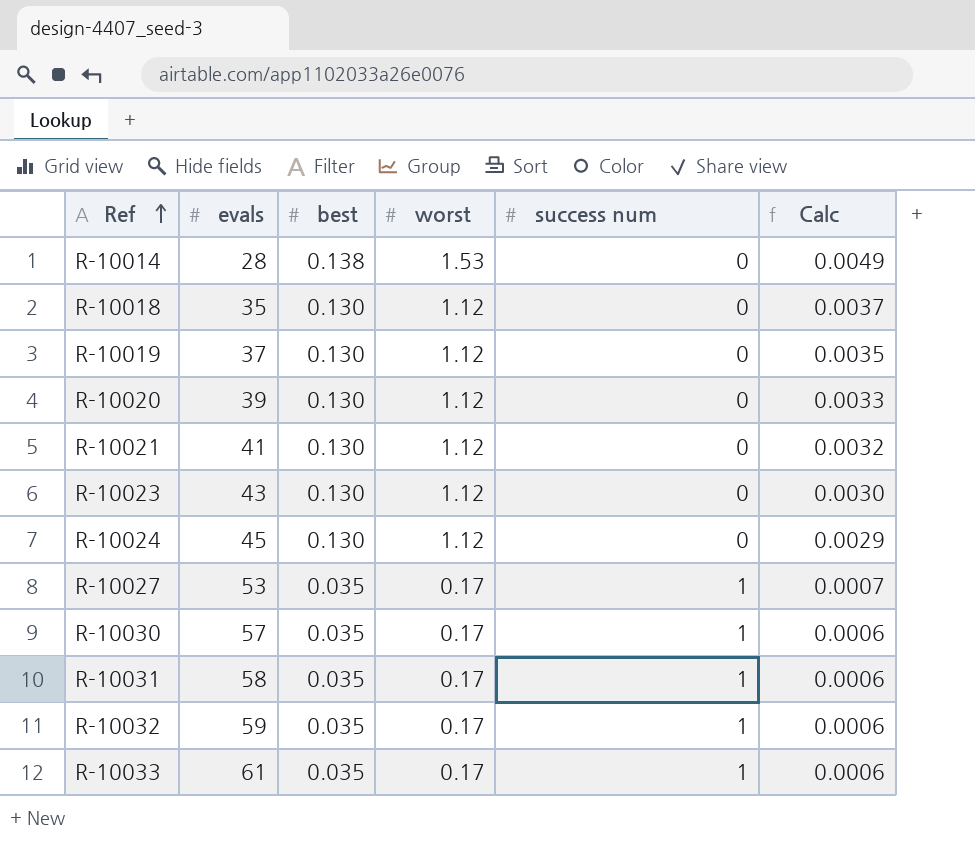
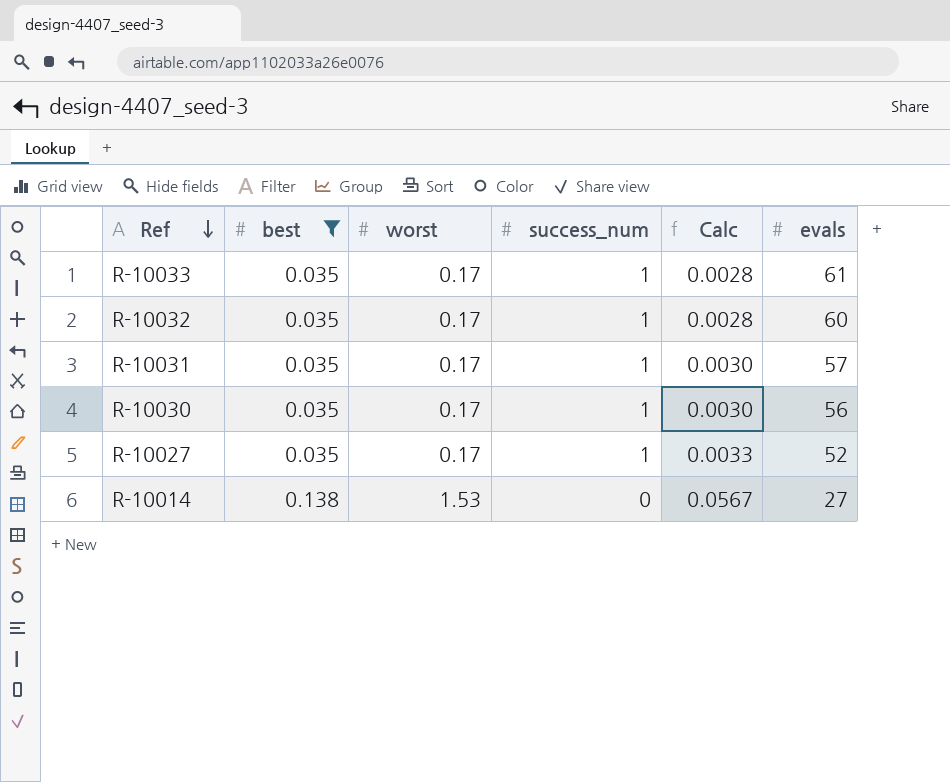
filter: none -> best != 0.130
row order: Ref ascending -> Ref descending
column name: success num -> success_num
column Calc | formula: [best] / [evals] -> [worst] / [evals]
column evals | position: 2 -> 6
R-10032 | evals: 59 -> 60
R-10031 | evals: 58 -> 57
R-10030 | evals: 57 -> 56
R-10027 | evals: 53 -> 52
R-10014 | evals: 28 -> 27

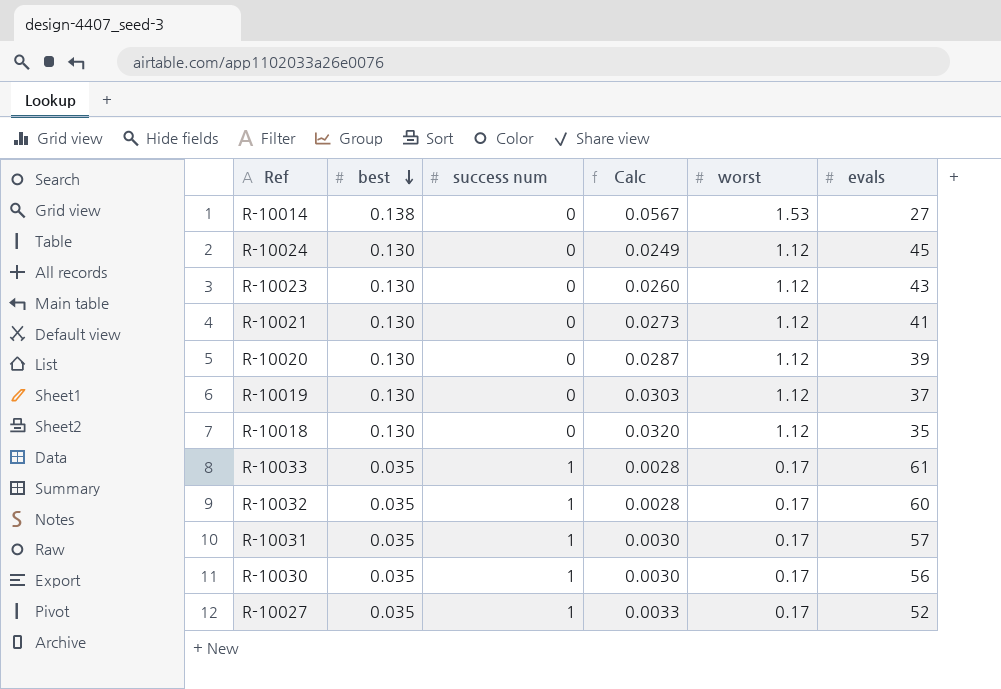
filter: best != 0.130 -> none
row order: Ref descending -> best descending
column name: success_num -> success num
column worst | position: 3 -> 5

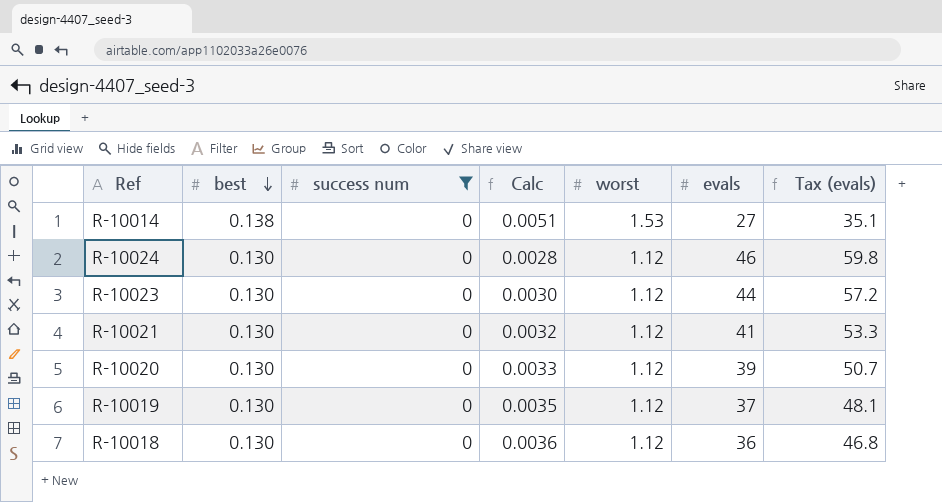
filter: none -> success num = 0
column Calc | formula: [worst] / [evals] -> [best] / [evals]
column Tax (evals) | formula: none -> [evals] * 1.3
R-10024 | evals: 45 -> 46
R-10023 | evals: 43 -> 44
R-10018 | evals: 35 -> 36

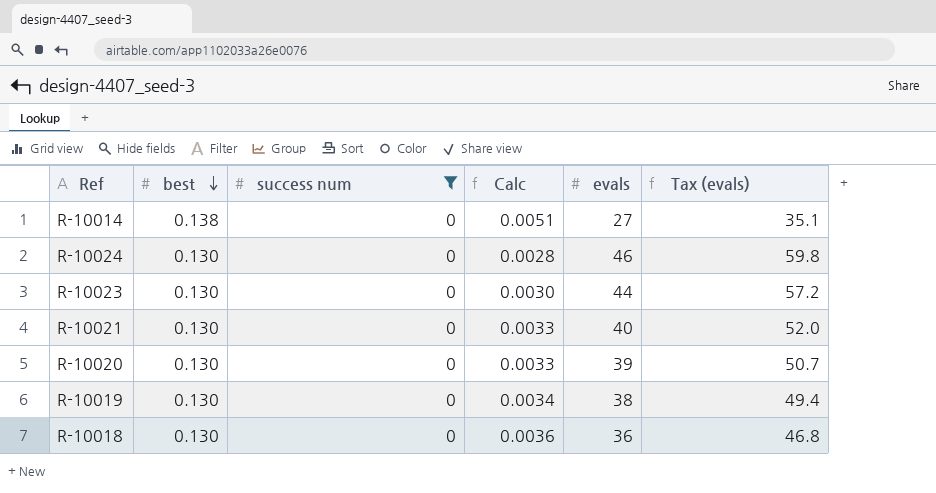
column worst | position: 5 -> none
R-10021 | Calc: 0.0032 -> 0.0033
R-10021 | evals: 41 -> 40
R-10021 | Tax (evals): 53.3 -> 52.0
R-10019 | Calc: 0.0035 -> 0.0034
R-10019 | evals: 37 -> 38
R-10019 | Tax (evals): 48.1 -> 49.4

